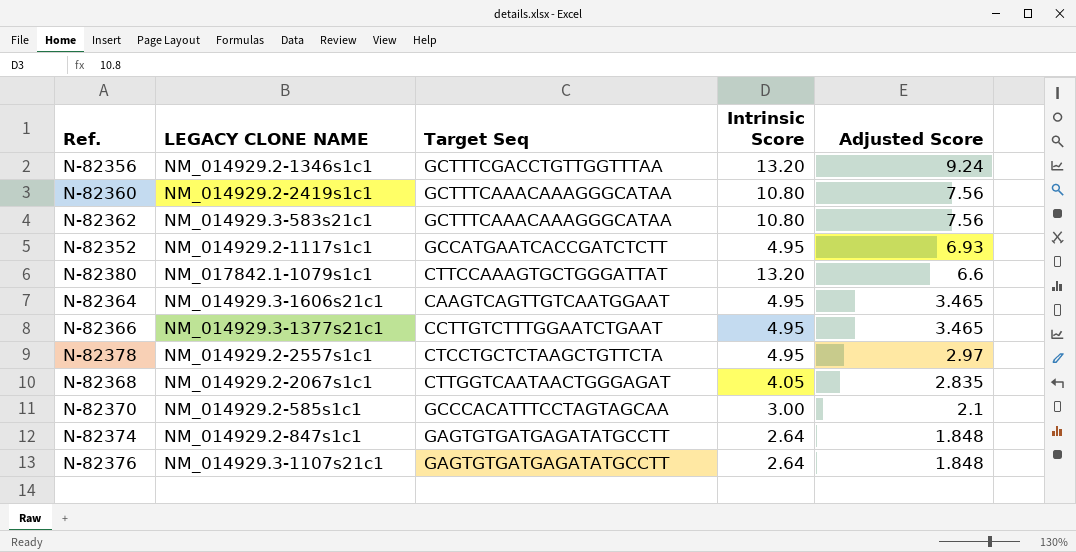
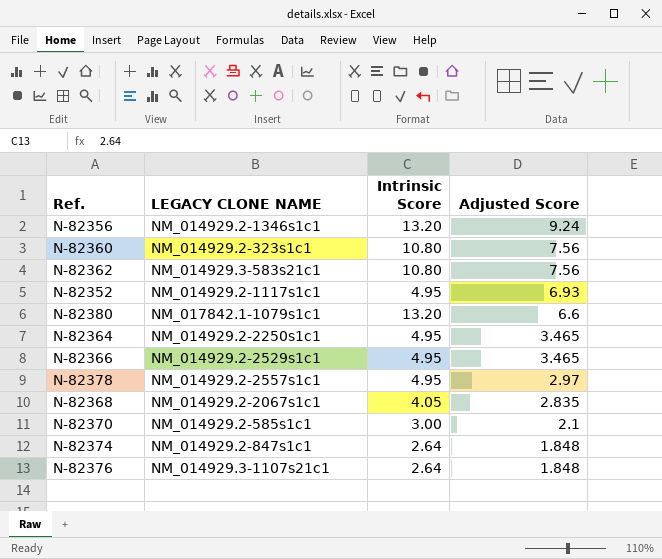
column Target Seq | position: 3 -> none
N-82360 | LEGACY CLONE NAME: NM_014929.2-2419s1c1 -> NM_014929.2-323s1c1
N-82364 | LEGACY CLONE NAME: NM_014929.3-1606s21c1 -> NM_014929.2-2250s1c1
N-82366 | LEGACY CLONE NAME: NM_014929.3-1377s21c1 -> NM_014929.2-2529s1c1

